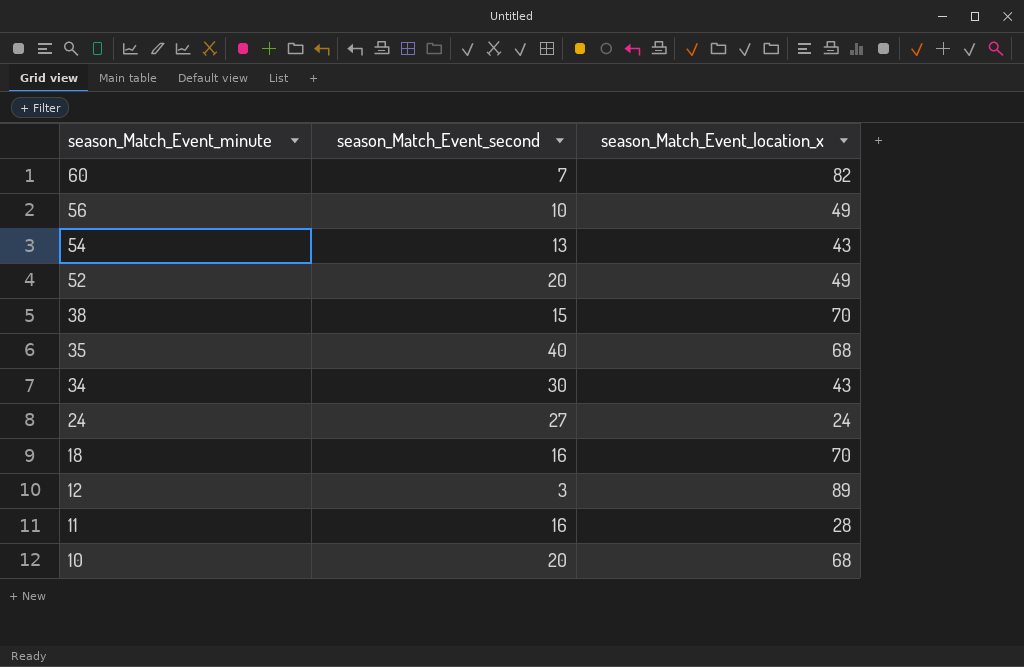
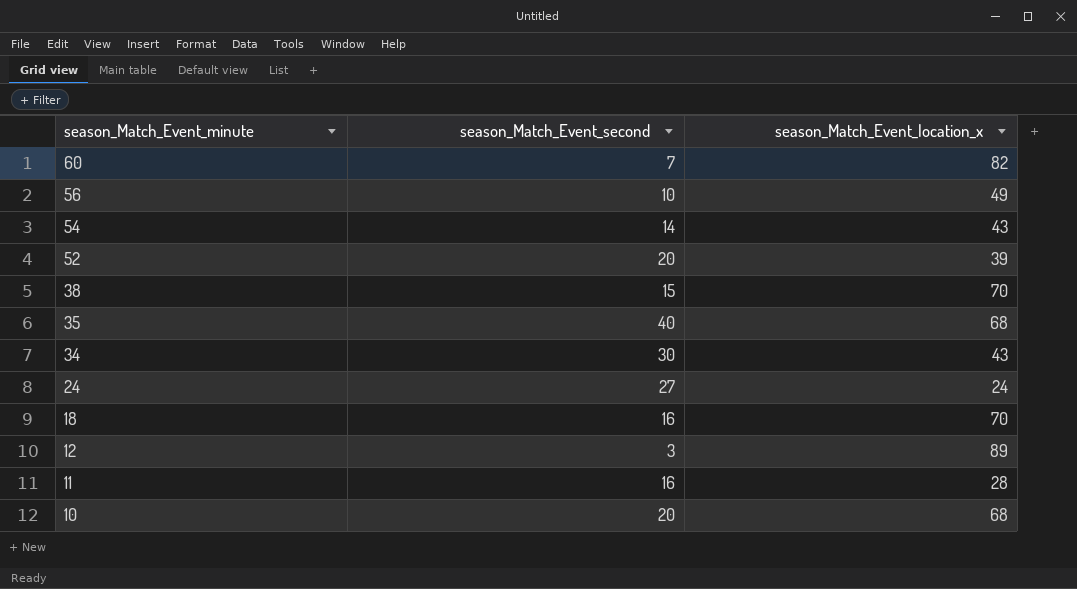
54 | season_Match_Event_second: 13 -> 14
52 | season_Match_Event_location_x: 49 -> 39

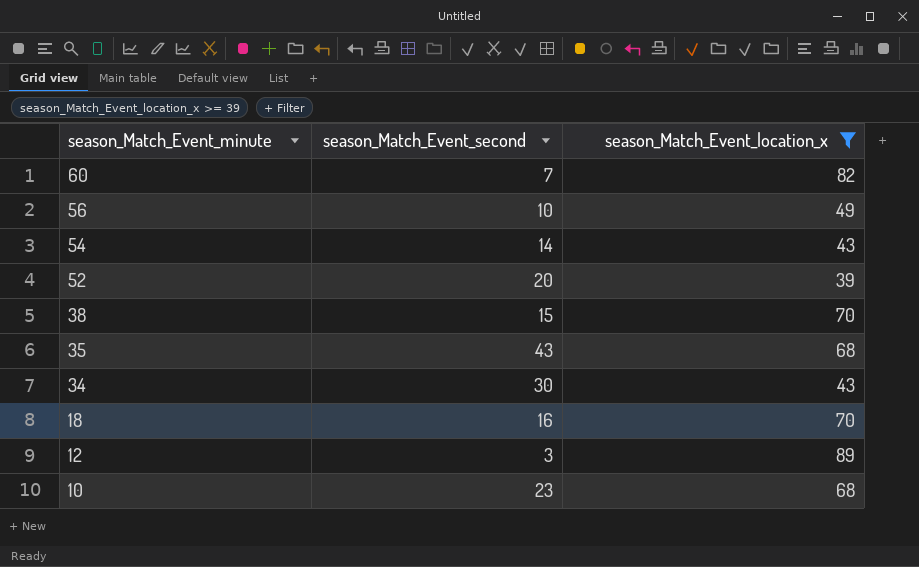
filter: none -> season_Match_Event_location_x >= 39
35 | season_Match_Event_second: 40 -> 43
10 | season_Match_Event_second: 20 -> 23

